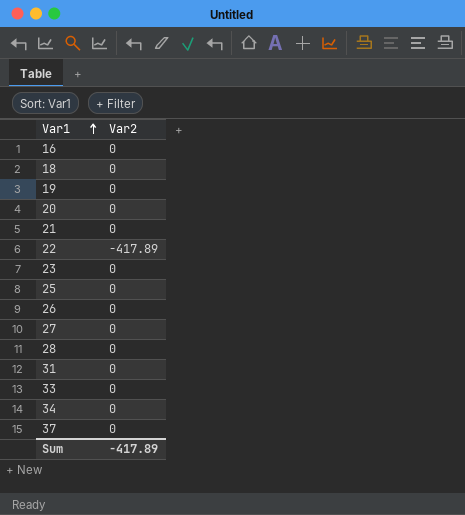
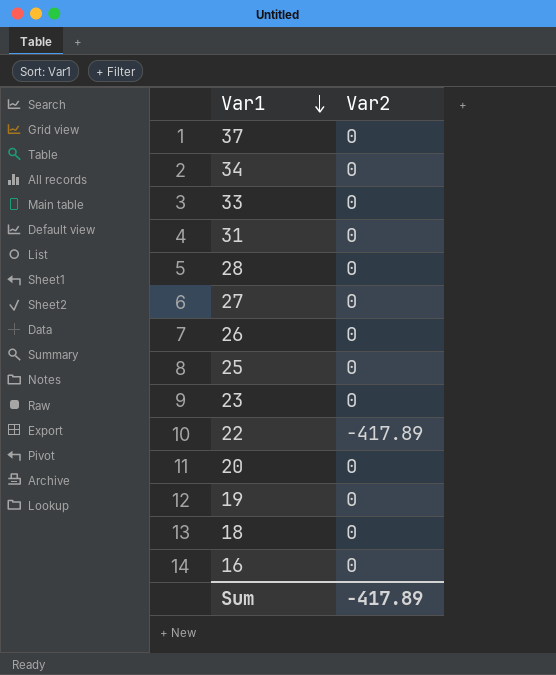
row order: Var1 ascending -> Var1 descending
row 21: 0 -> none

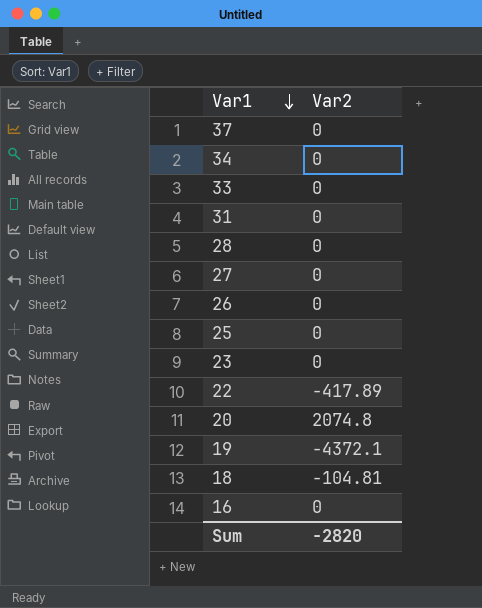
20 | Var2: 0 -> 2074.8
19 | Var2: 0 -> -4372.1
18 | Var2: 0 -> -104.81
Sum | Var2: -417.89 -> -2820

